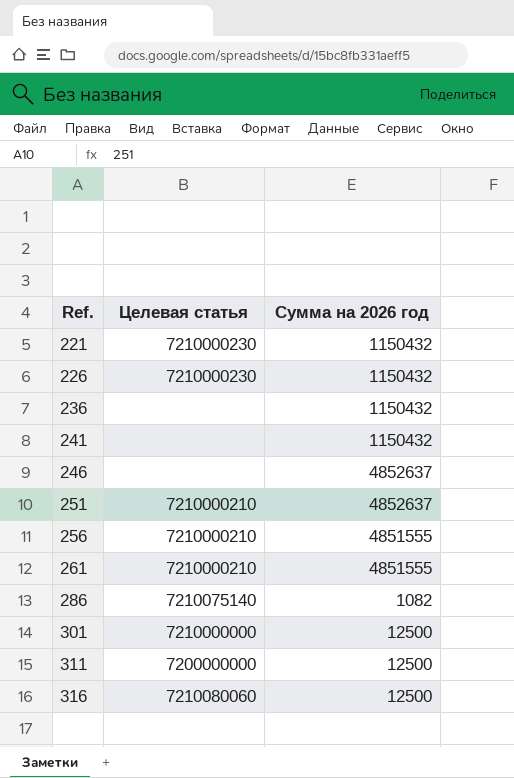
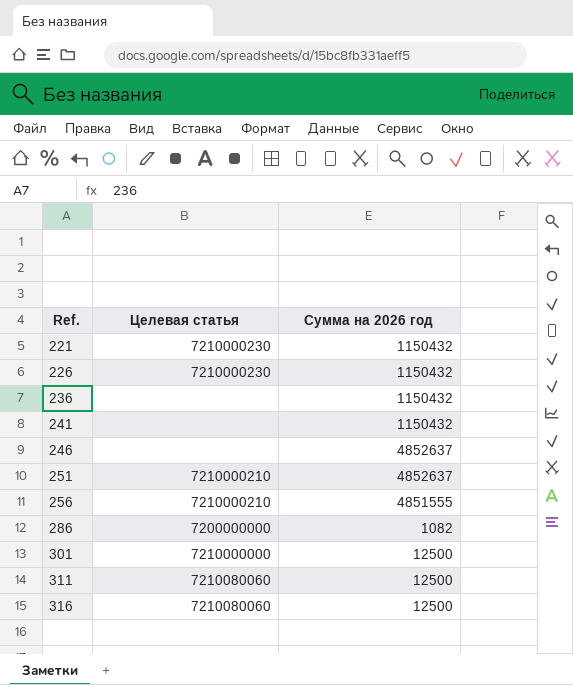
row 261: 7210000210 | 4851555 -> none
286 | Целевая статья: 7210075140 -> 7200000000
311 | Целевая статья: 7200000000 -> 7210080060

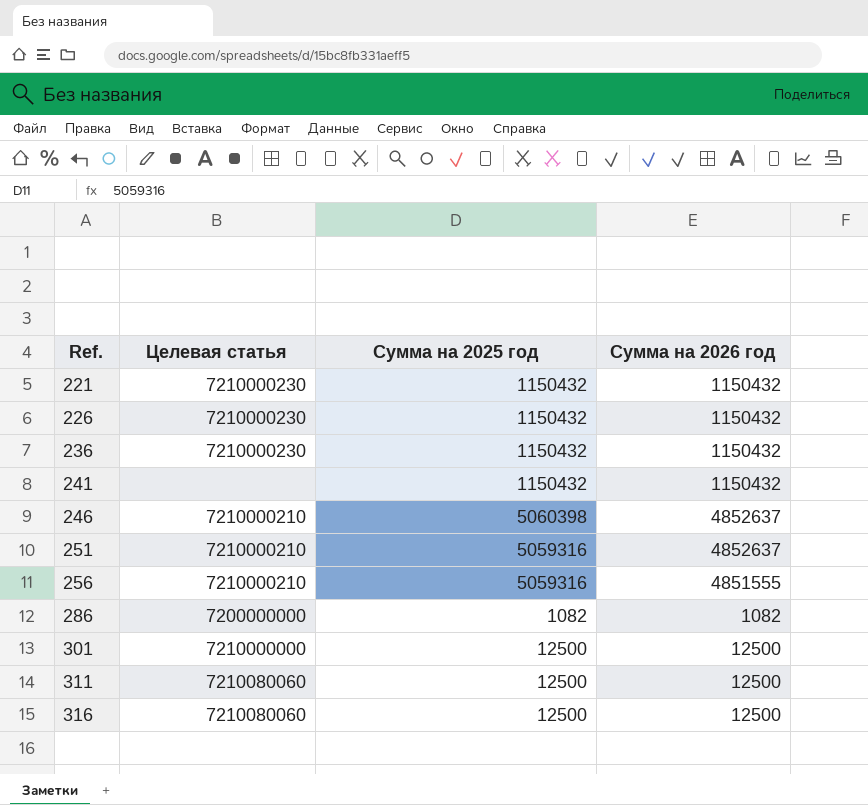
column Сумма на 2025 год | position: none -> 3
236 | Целевая статья: none -> 7210000230
246 | Целевая статья: none -> 7210000210

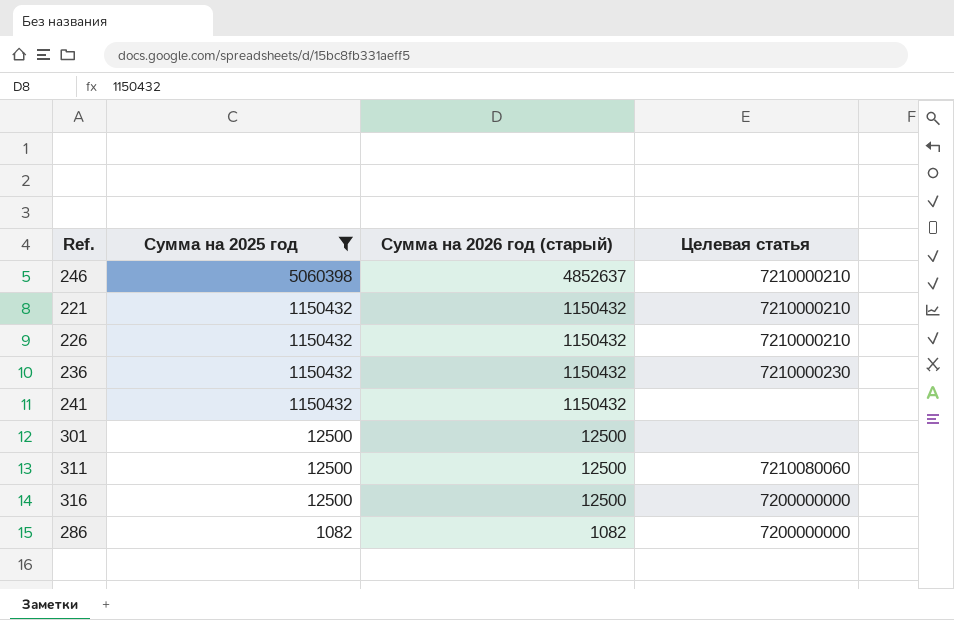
filter: none -> Сумма на 2025 год != 5059316
row order: Ref. ascending -> Сумма на 2025 год descending
column name: Сумма на 2026 год -> Сумма на 2026 год (старый)
column Целевая статья | position: 2 -> 4
221 | Целевая статья: 7210000230 -> 7210000210
226 | Целевая статья: 7210000230 -> 7210000210
301 | Целевая статья: 7210000000 -> none
316 | Целевая статья: 7210080060 -> 7200000000

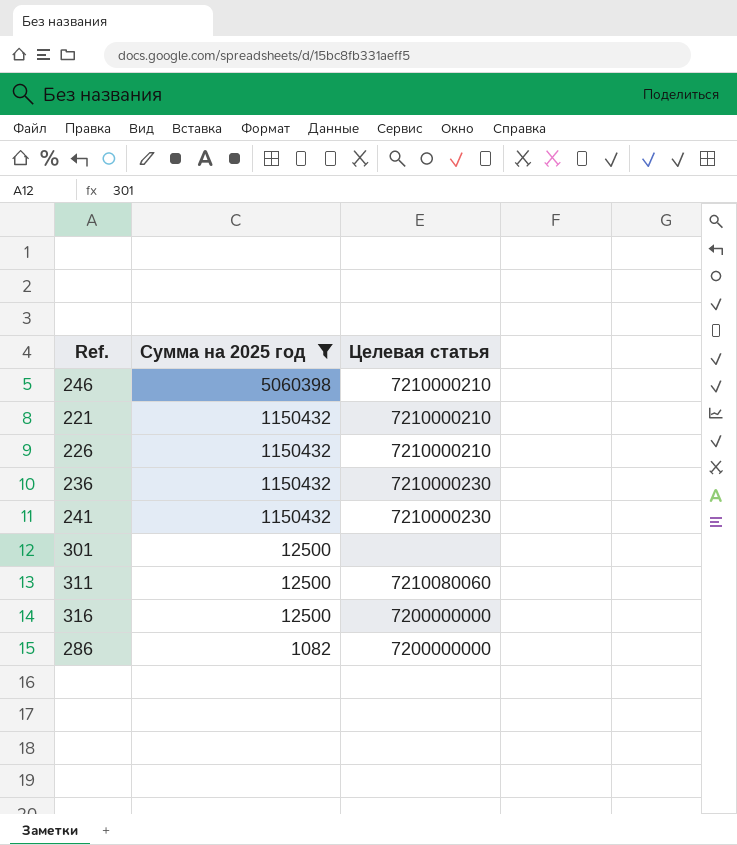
column Сумма на 2026 год (старый) | position: 3 -> none
241 | Целевая статья: none -> 7210000230

